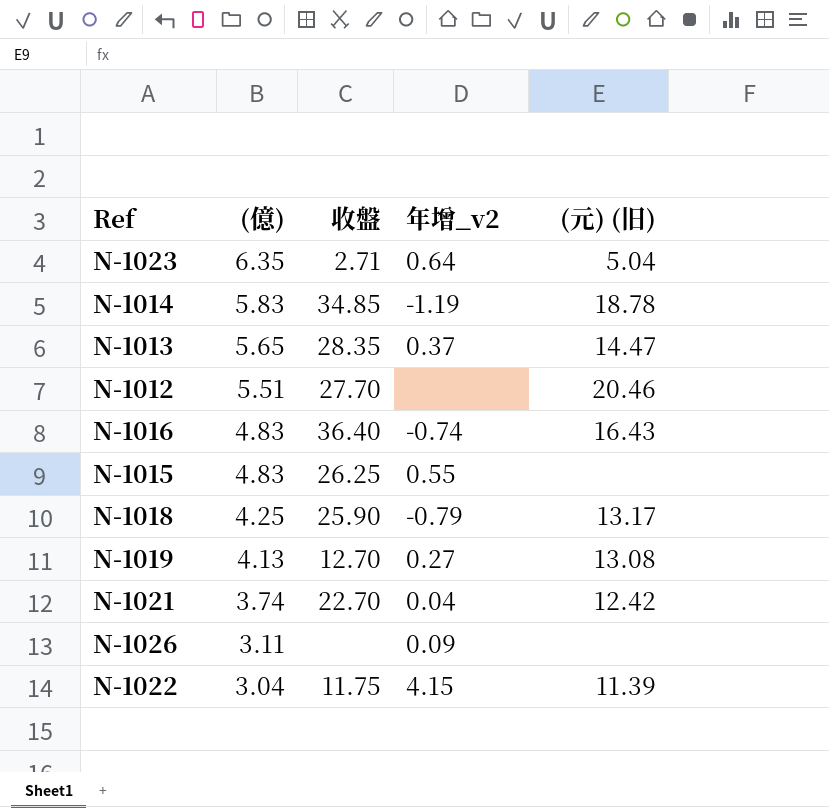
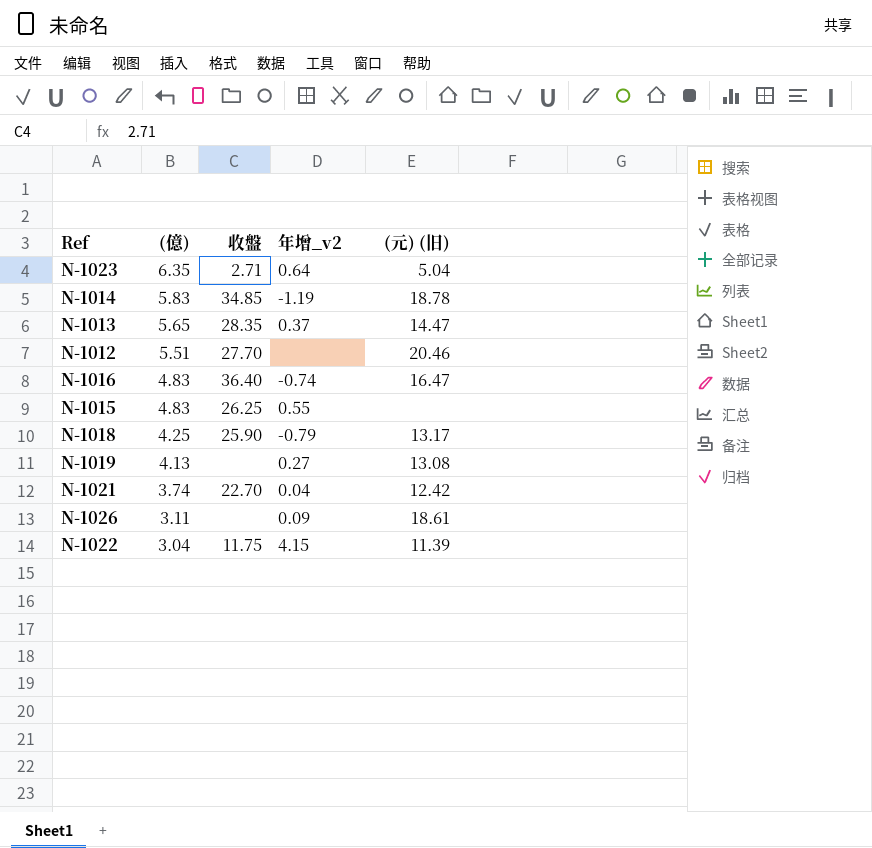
N-1016 | (元) (旧): 16.43 -> 16.47
N-1019 | 收盤: 12.70 -> none
N-1026 | (元) (旧): none -> 18.61

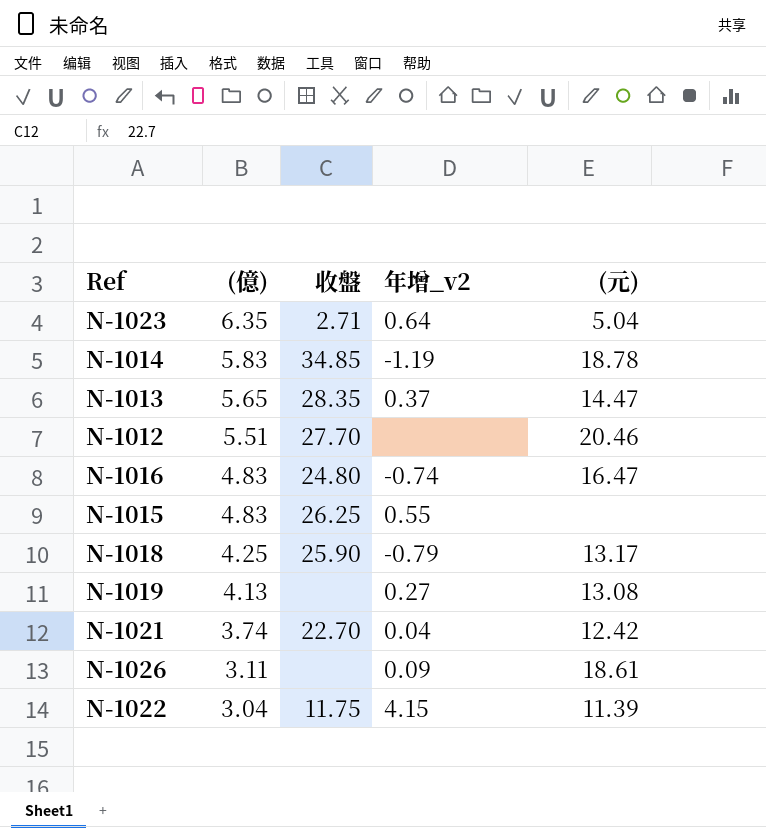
column name: (元) (旧) -> (元)
N-1016 | 收盤: 36.40 -> 24.80

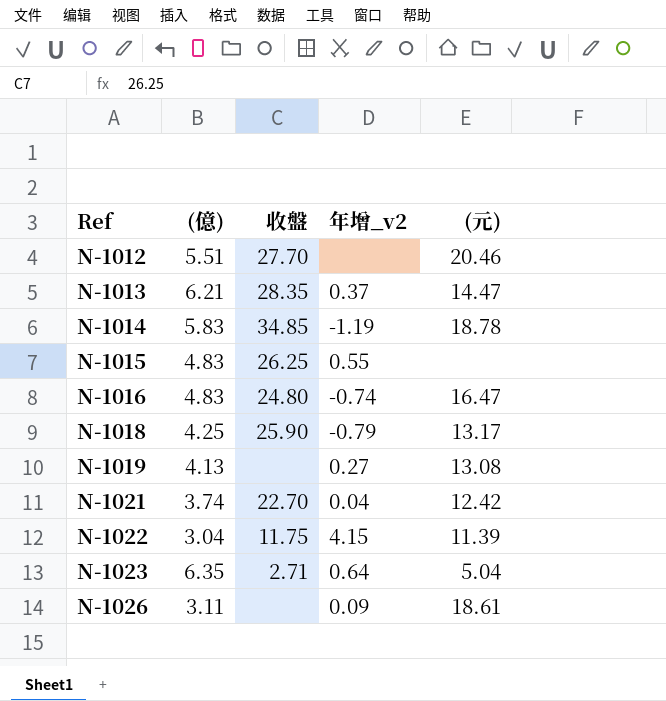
row order: (億) descending -> Ref ascending
N-1013 | (億): 5.65 -> 6.21

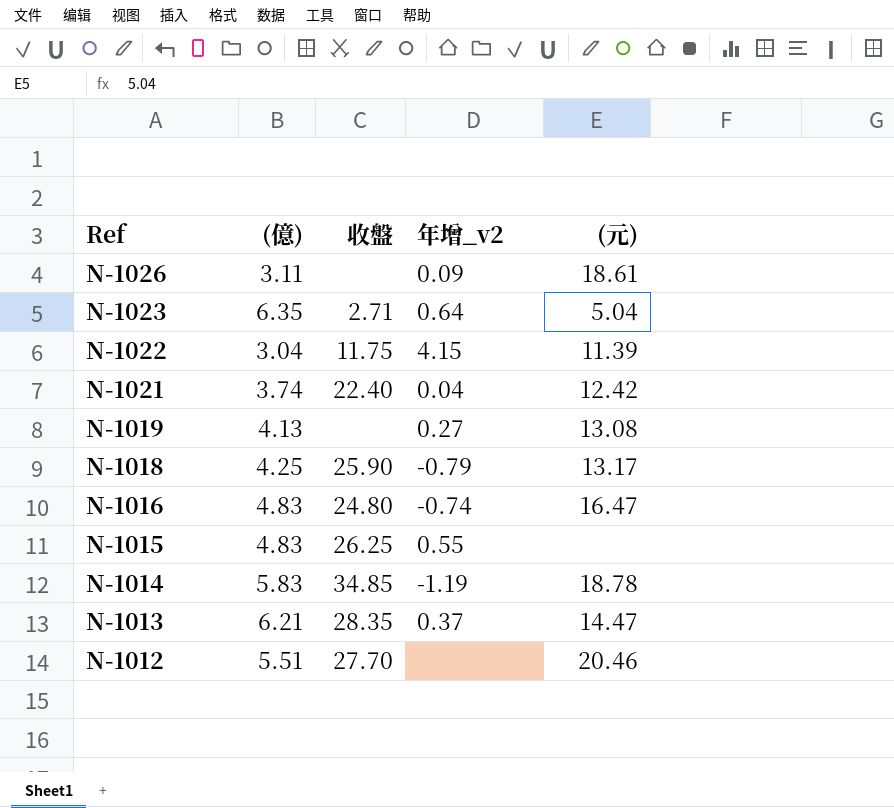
row order: Ref ascending -> Ref descending
N-1021 | 收盤: 22.70 -> 22.40

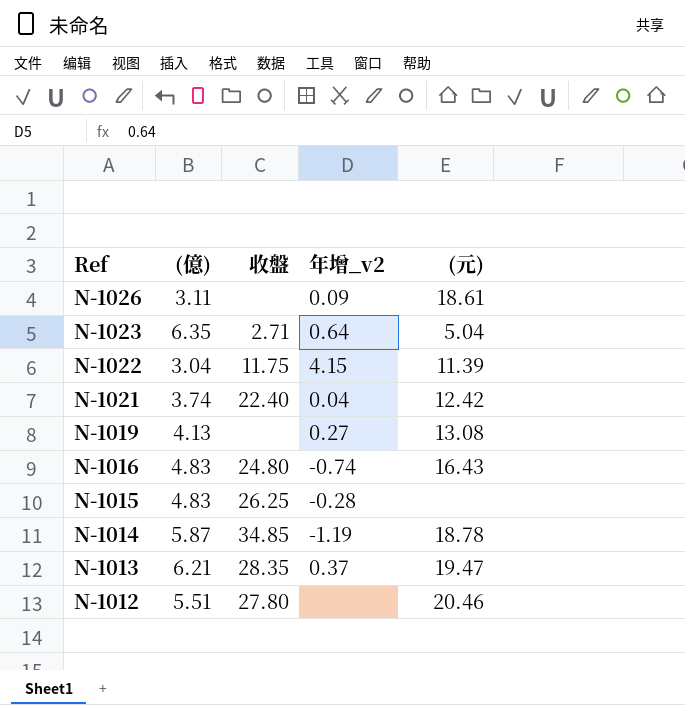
row N-1018: 4.25 | 25.90 | -0.79 | 13.17 -> none
N-1016 | (元): 16.47 -> 16.43
N-1015 | 年增_v2: 0.55 -> -0.28
N-1014 | (億): 5.83 -> 5.87
N-1013 | (元): 14.47 -> 19.47
N-1012 | 收盤: 27.70 -> 27.80

